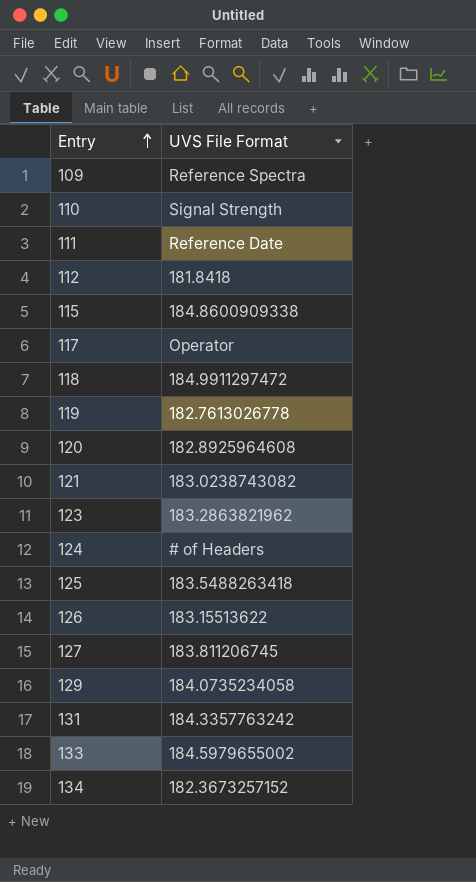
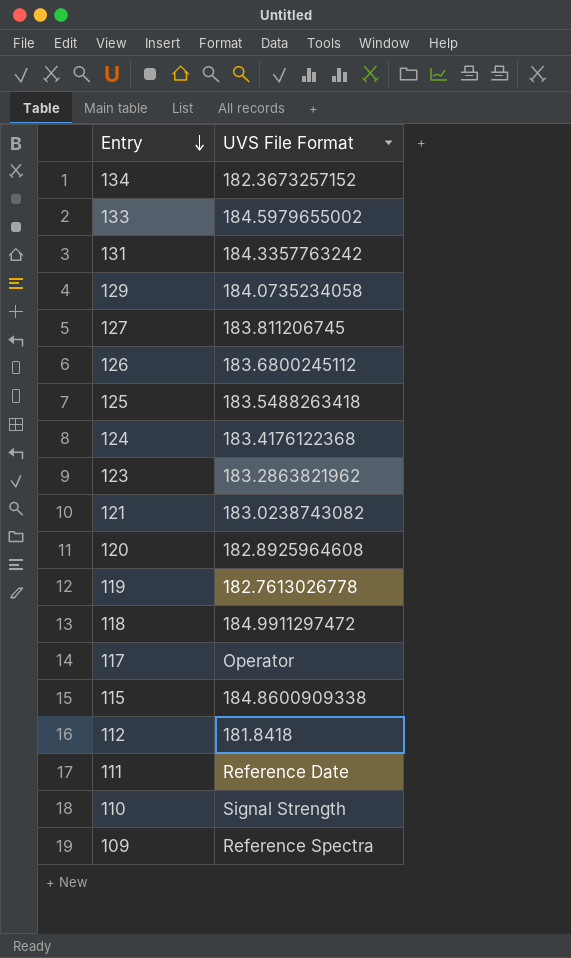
row order: Entry ascending -> Entry descending
126 | UVS File Format: 183.15513622 -> 183.6800245112
124 | UVS File Format: # of Headers -> 183.4176122368

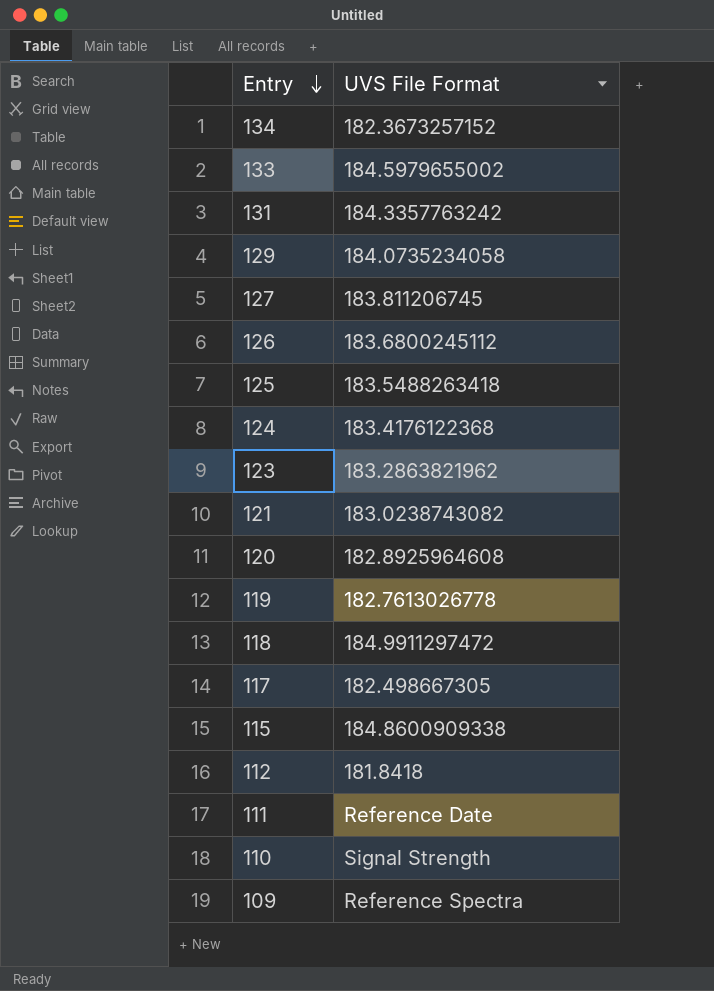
117 | UVS File Format: Operator -> 182.498667305

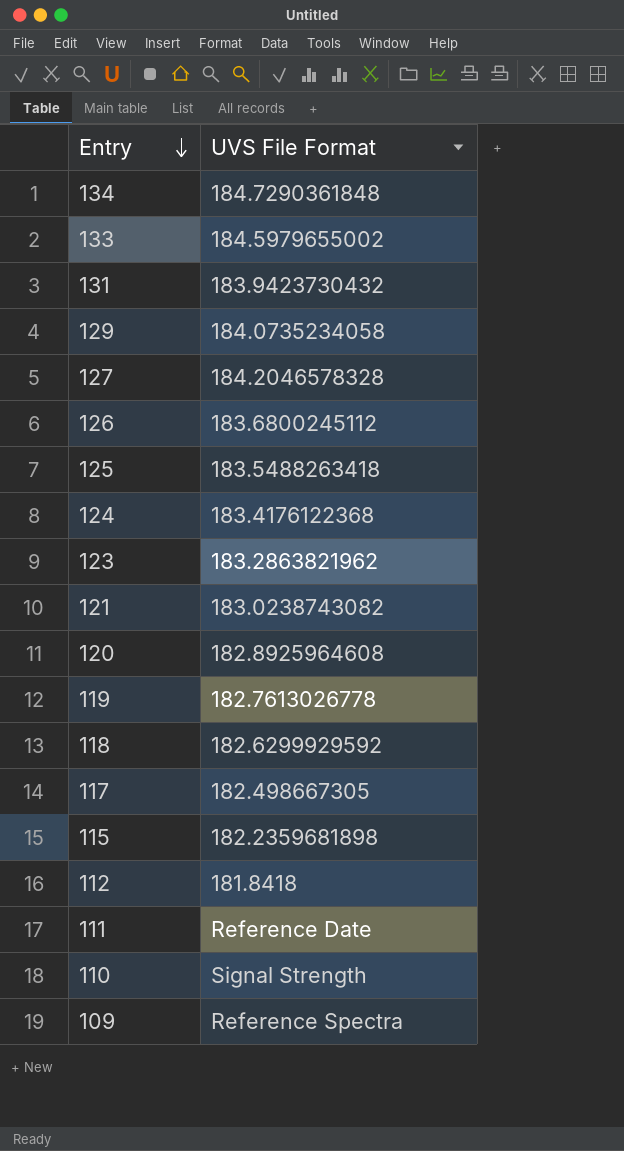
134 | UVS File Format: 182.3673257152 -> 184.7290361848
131 | UVS File Format: 184.3357763242 -> 183.9423730432
127 | UVS File Format: 183.811206745 -> 184.2046578328
118 | UVS File Format: 184.9911297472 -> 182.6299929592
115 | UVS File Format: 184.8600909338 -> 182.2359681898

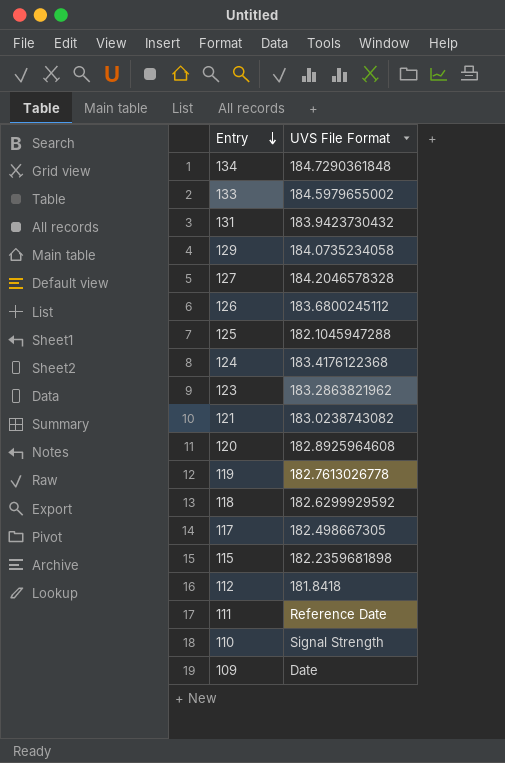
125 | UVS File Format: 183.5488263418 -> 182.1045947288
109 | UVS File Format: Reference Spectra -> Date

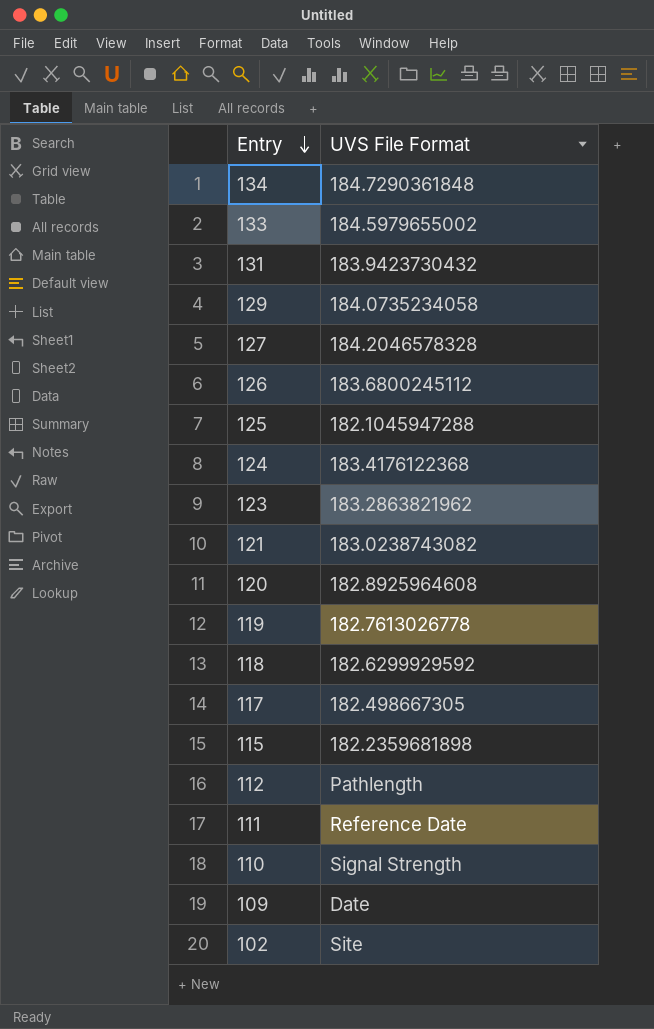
112 | UVS File Format: 181.8418 -> Pathlength
row 102: none -> Site

